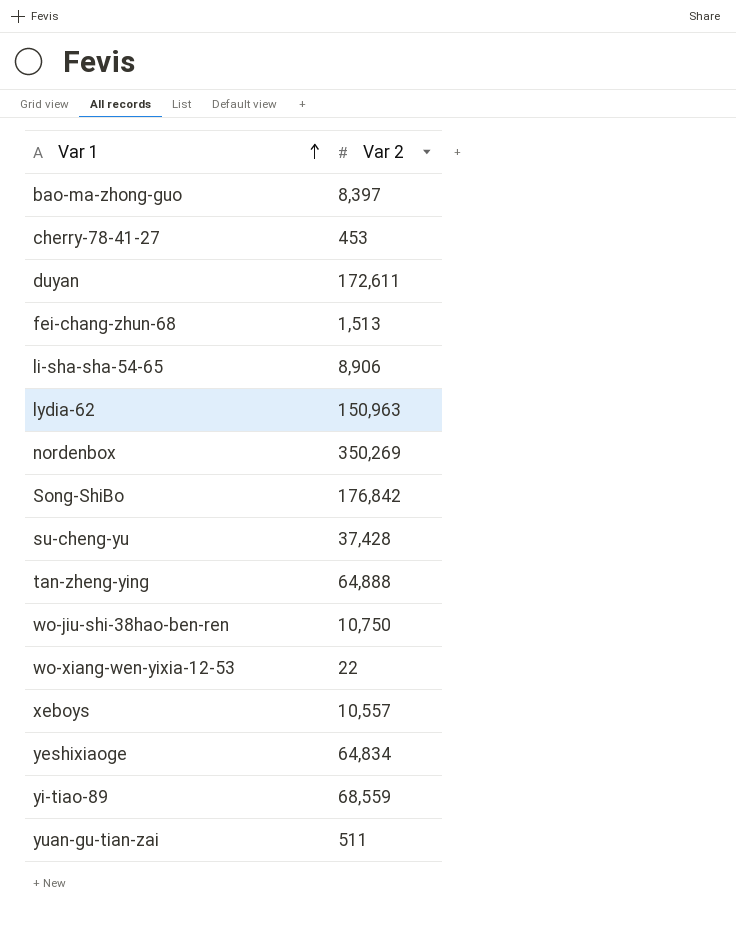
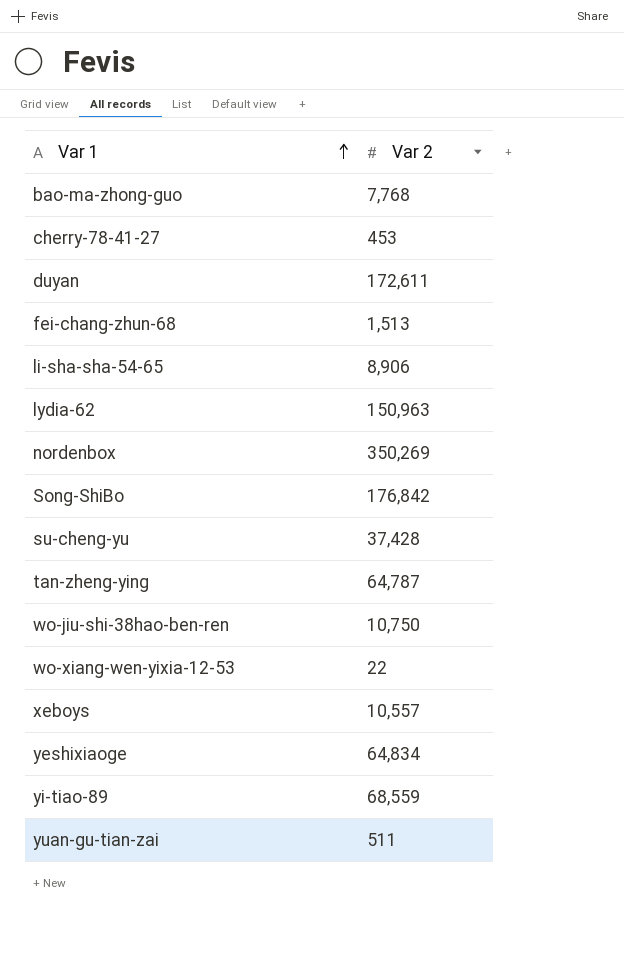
bao-ma-zhong-guo | Var 2: 8,397 -> 7,768
tan-zheng-ying | Var 2: 64,888 -> 64,787

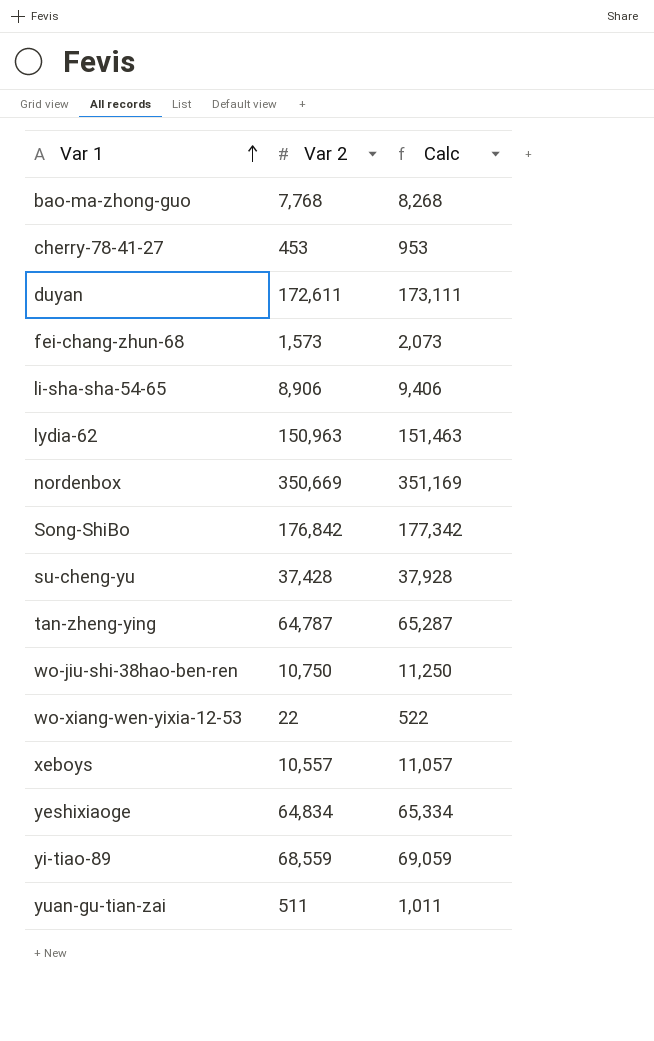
column Calc | formula: none -> [Var 2] + 500
fei-chang-zhun-68 | Var 2: 1,513 -> 1,573
nordenbox | Var 2: 350,269 -> 350,669

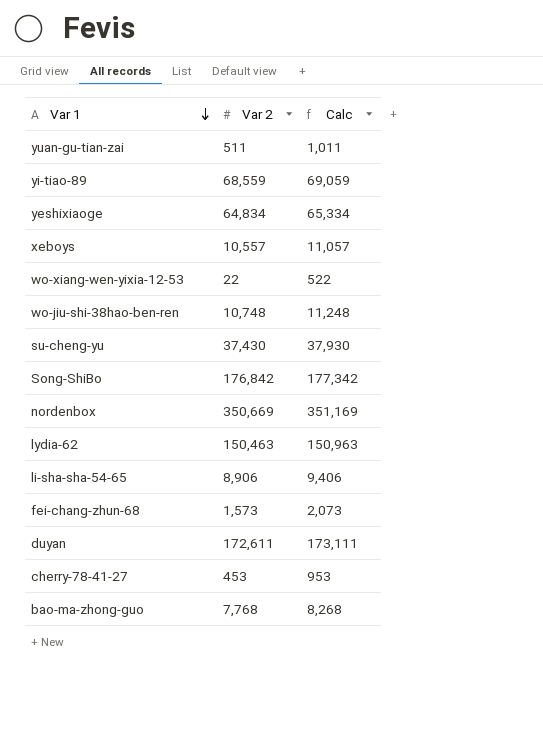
row order: Var 1 ascending -> Var 1 descending
row tan-zheng-ying: 64,787 | 65,287 -> none
wo-jiu-shi-38hao-ben-ren | Var 2: 10,750 -> 10,748
wo-jiu-shi-38hao-ben-ren | Calc: 11,250 -> 11,248
su-cheng-yu | Var 2: 37,428 -> 37,430
su-cheng-yu | Calc: 37,928 -> 37,930
lydia-62 | Var 2: 150,963 -> 150,463
lydia-62 | Calc: 151,463 -> 150,963

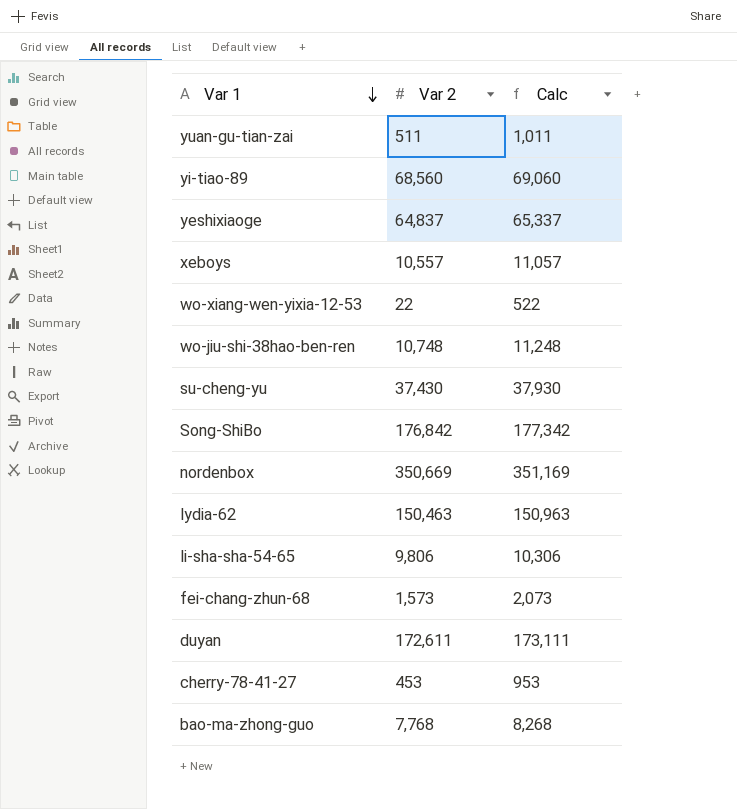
yi-tiao-89 | Var 2: 68,559 -> 68,560
yi-tiao-89 | Calc: 69,059 -> 69,060
yeshixiaoge | Var 2: 64,834 -> 64,837
yeshixiaoge | Calc: 65,334 -> 65,337
li-sha-sha-54-65 | Var 2: 8,906 -> 9,806
li-sha-sha-54-65 | Calc: 9,406 -> 10,306

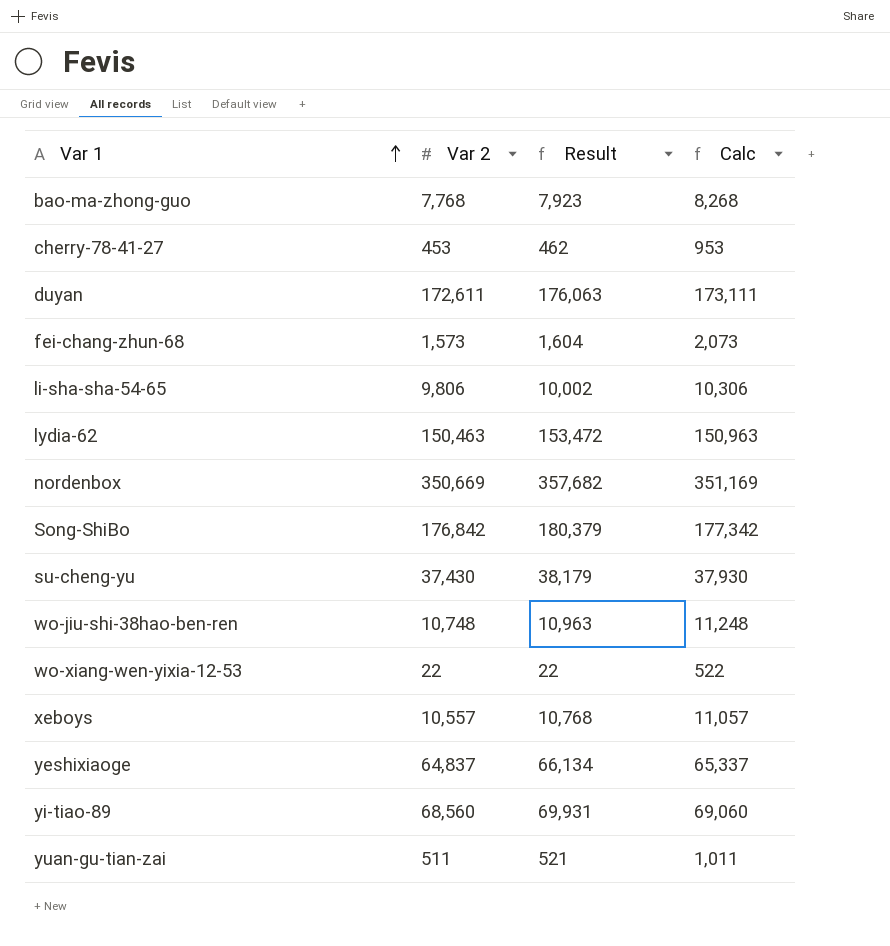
row order: Var 1 descending -> Var 1 ascending
column Result | formula: none -> [Var 2] * 1.02

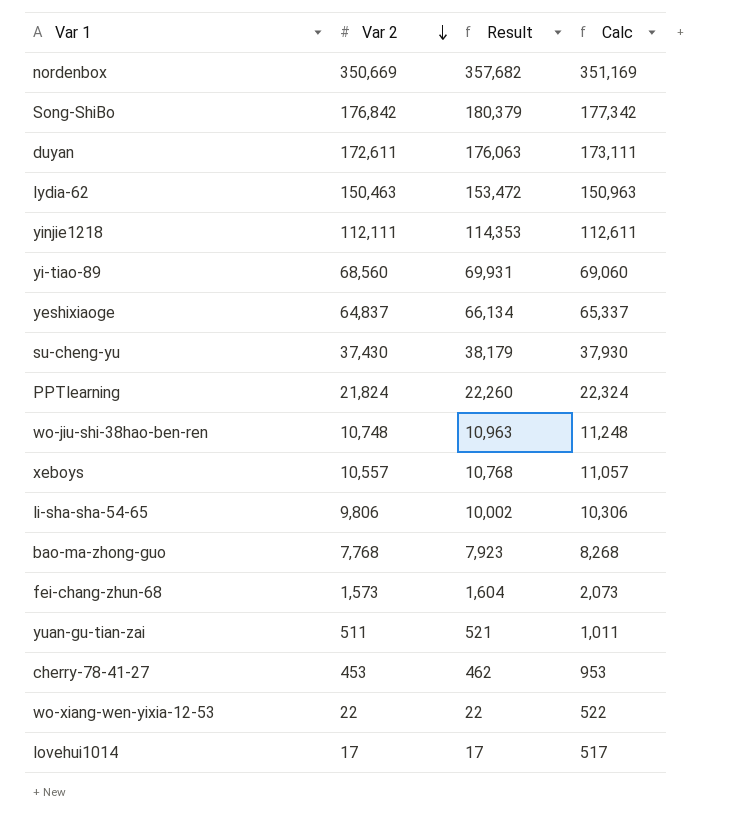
row order: Var 1 ascending -> Var 2 descending
row yinjie1218: none -> 112,111 | 114,353 | 112,611
row PPTlearning: none -> 21,824 | 22,260 | 22,324
row lovehui1014: none -> 17 | 17 | 517

